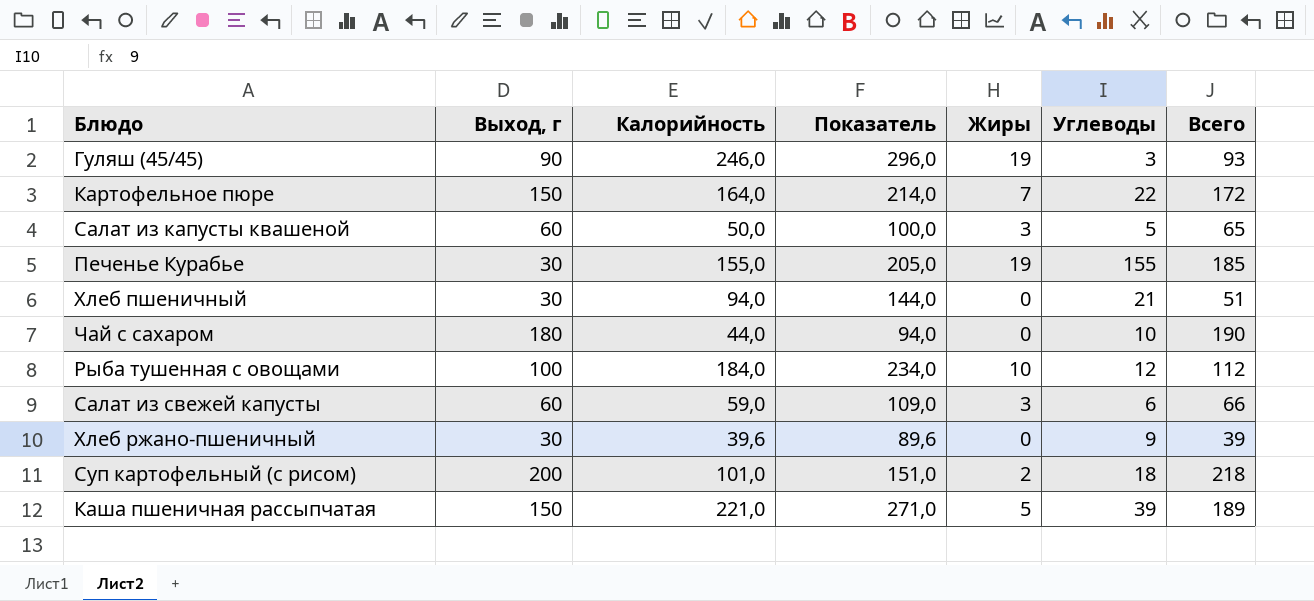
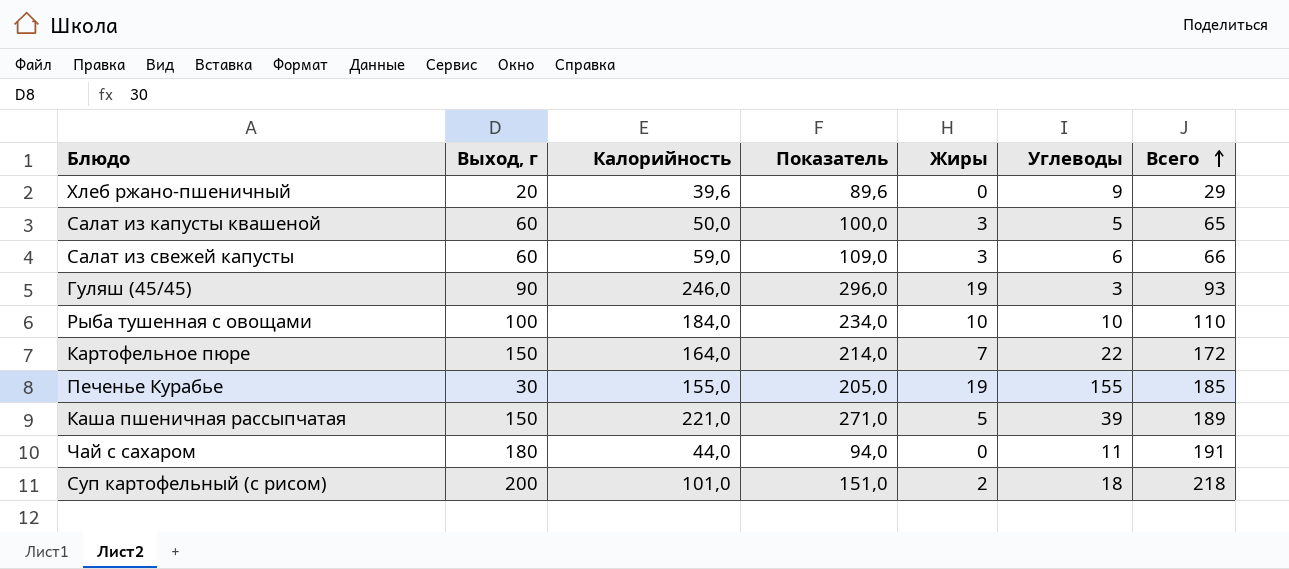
row order: none -> Всего ascending
row Хлеб пшеничный: 30 | 94,0 | 144,0 | 0 | 21 | 51 -> none
Хлеб ржано-пшеничный | Выход, г: 30 -> 20
Хлеб ржано-пшеничный | Всего: 39 -> 29
Рыба тушенная с овощами | Углеводы: 12 -> 10
Рыба тушенная с овощами | Всего: 112 -> 110
Чай с сахаром | Углеводы: 10 -> 11
Чай с сахаром | Всего: 190 -> 191

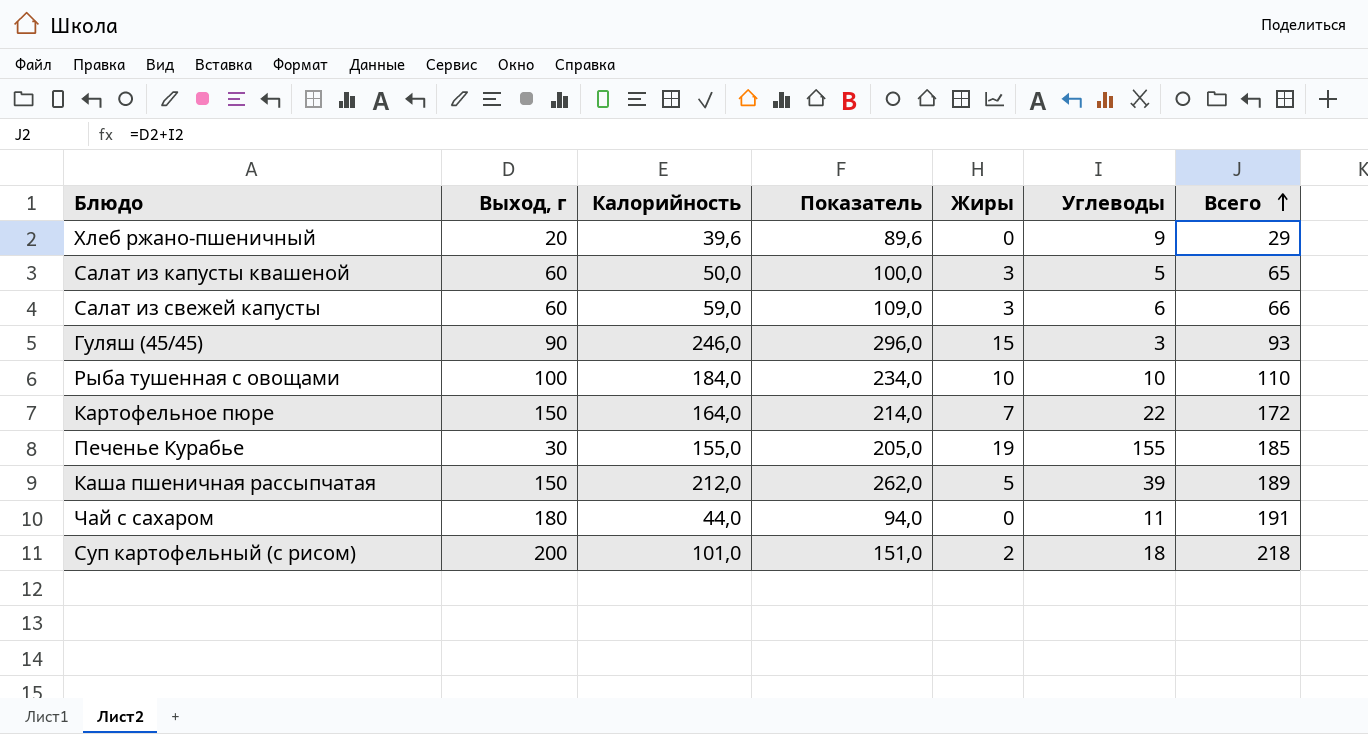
Гуляш (45/45) | Жиры: 19 -> 15
Каша пшеничная рассыпчатая | Калорийность: 221,0 -> 212,0
Каша пшеничная рассыпчатая | Показатель: 271,0 -> 262,0

